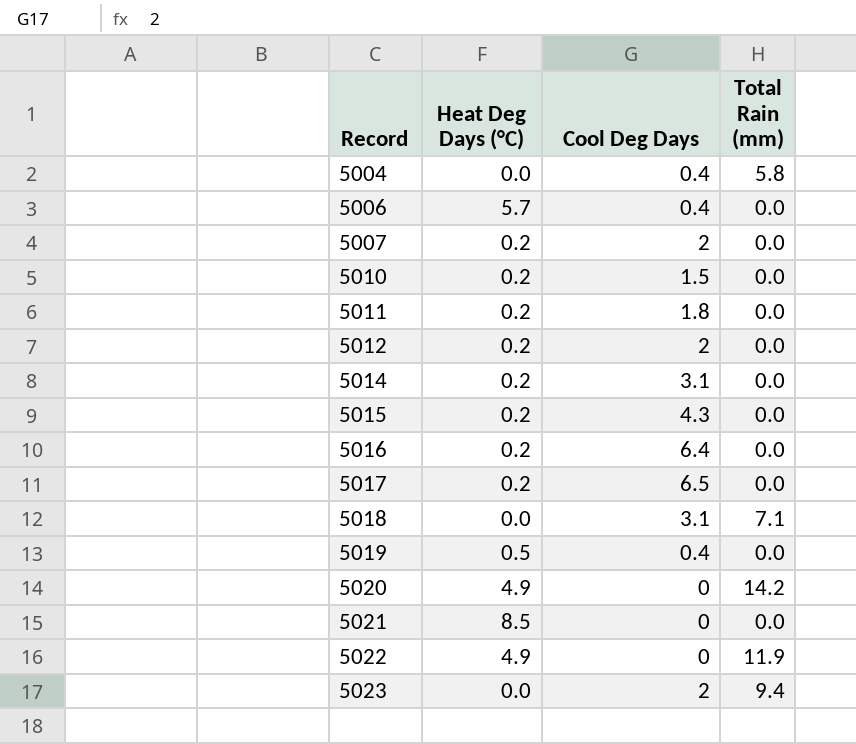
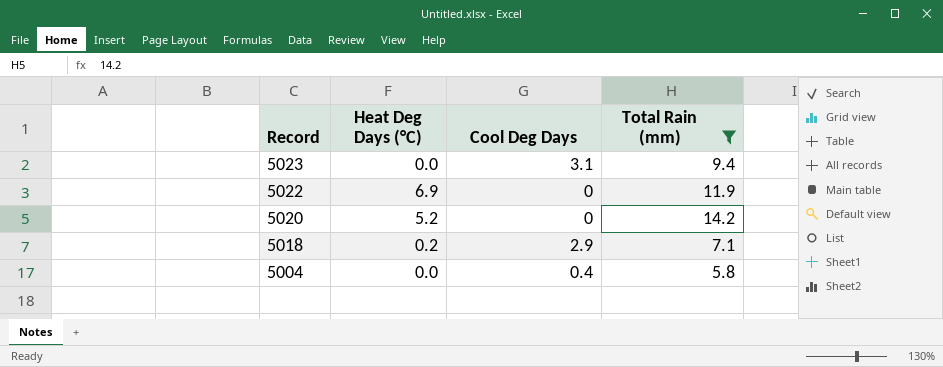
filter: none -> Total Rain (mm) != 0.0
row order: Record ascending -> Record descending
5023 | Cool Deg Days: 2 -> 3.1
5022 | Heat Deg Days (°C): 4.9 -> 6.9
5020 | Heat Deg Days (°C): 4.9 -> 5.2
5018 | Heat Deg Days (°C): 0.0 -> 0.2
5018 | Cool Deg Days: 3.1 -> 2.9

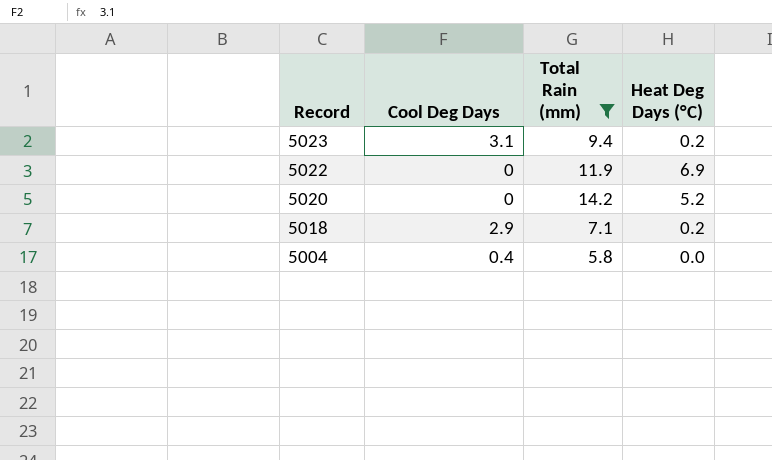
column Heat Deg Days (°C) | position: 2 -> 4
5023 | Heat Deg Days (°C): 0.0 -> 0.2

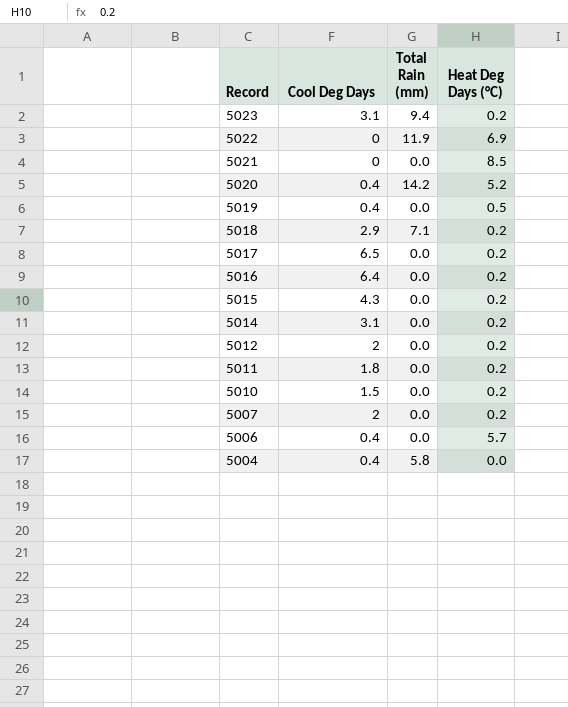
filter: Total Rain (mm) != 0.0 -> none
5020 | Cool Deg Days: 0 -> 0.4

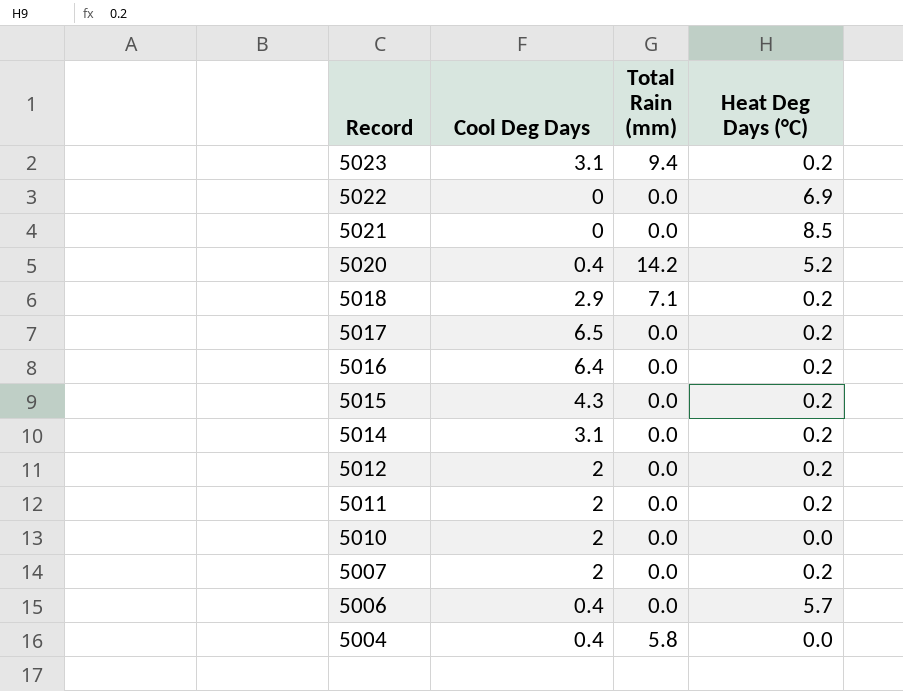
row 5019: 0.4 | 0.0 | 0.5 -> none
5022 | Total Rain (mm): 11.9 -> 0.0
5011 | Cool Deg Days: 1.8 -> 2
5010 | Cool Deg Days: 1.5 -> 2
5010 | Heat Deg Days (°C): 0.2 -> 0.0

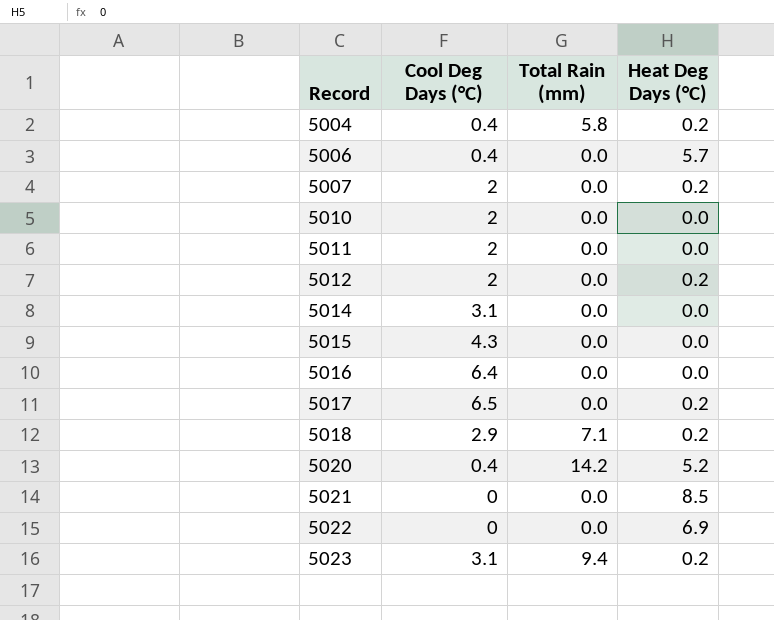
row order: Record descending -> Record ascending
column name: Cool Deg Days -> Cool Deg Days (°C)
5004 | Heat Deg Days (°C): 0.0 -> 0.2
5011 | Heat Deg Days (°C): 0.2 -> 0.0
5014 | Heat Deg Days (°C): 0.2 -> 0.0
5015 | Heat Deg Days (°C): 0.2 -> 0.0
5016 | Heat Deg Days (°C): 0.2 -> 0.0

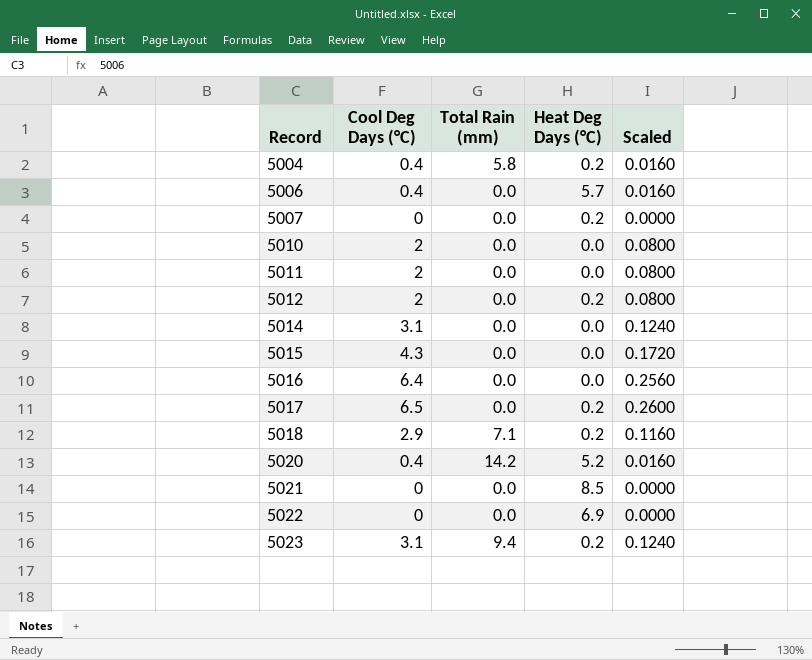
column Scaled | formula: none -> [Cool Deg Days (°C)] * 0.04
5007 | Cool Deg Days (°C): 2 -> 0

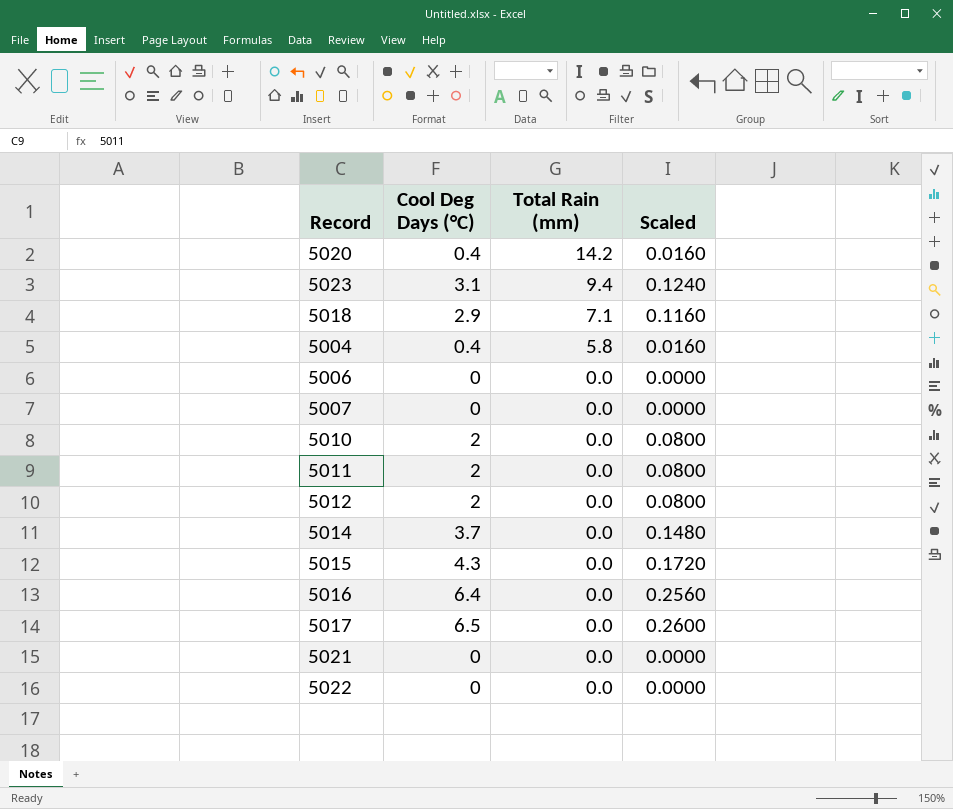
row order: Record ascending -> Total Rain (mm) descending
column Heat Deg Days (°C) | position: 4 -> none
5006 | Cool Deg Days (°C): 0.4 -> 0
5006 | Scaled: 0.0160 -> 0.0000
5014 | Cool Deg Days (°C): 3.1 -> 3.7
5014 | Scaled: 0.1240 -> 0.1480

